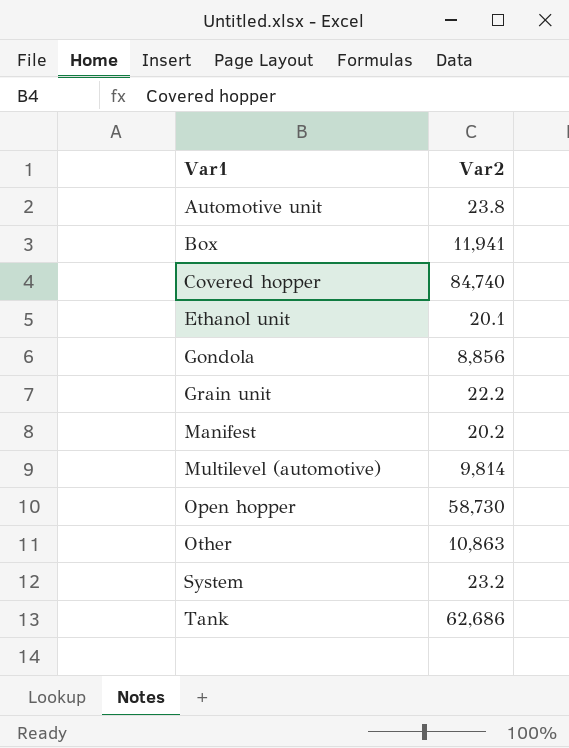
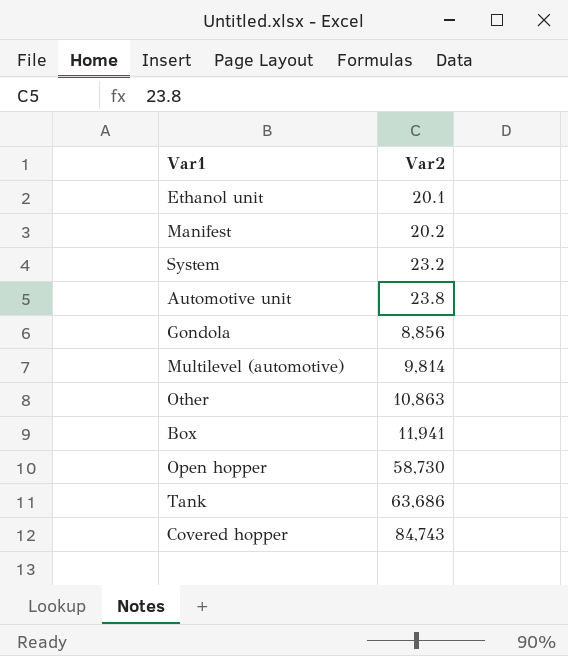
row order: Var1 ascending -> Var2 ascending
row Grain unit: 22.2 -> none
Tank | Var2: 62,686 -> 63,686
Covered hopper | Var2: 84,740 -> 84,743

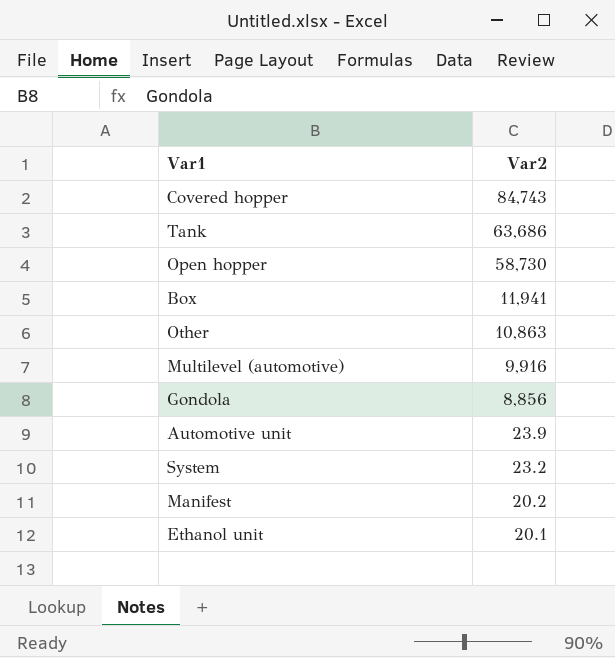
row order: Var2 ascending -> Var2 descending
Multilevel (automotive) | Var2: 9,814 -> 9,916
Automotive unit | Var2: 23.8 -> 23.9

